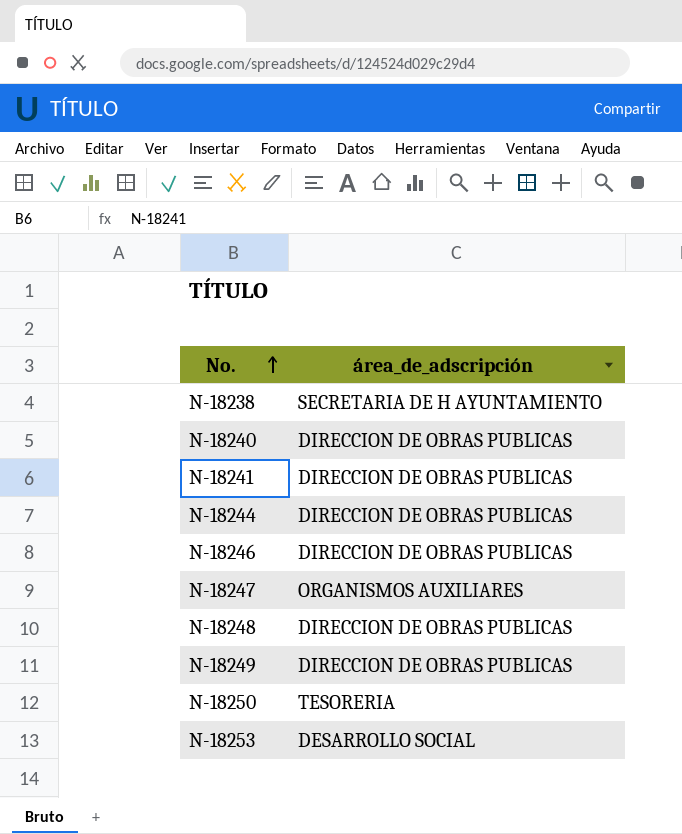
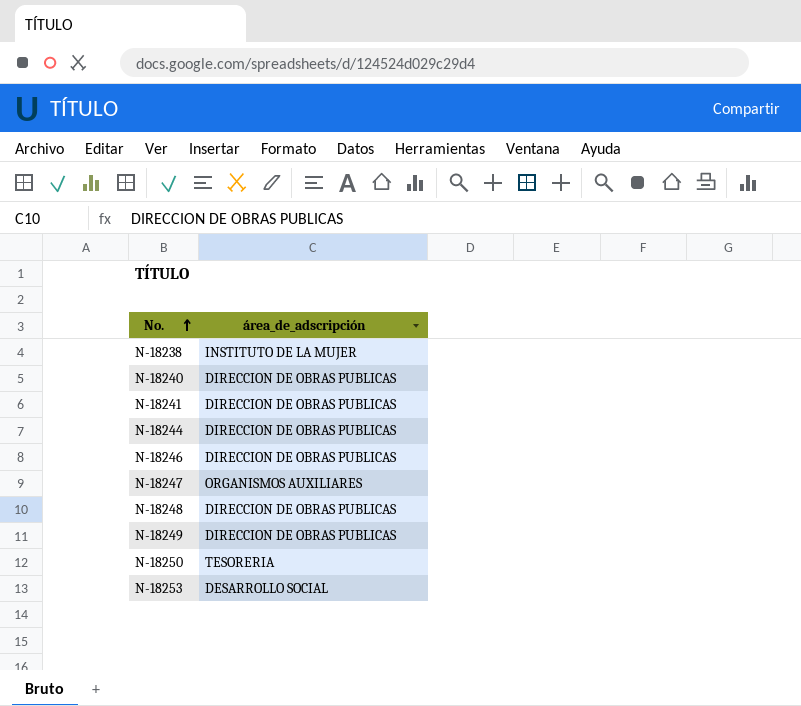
N-18238 | área_de_adscripción: SECRETARIA DE H AYUNTAMIENTO -> INSTITUTO DE LA MUJER

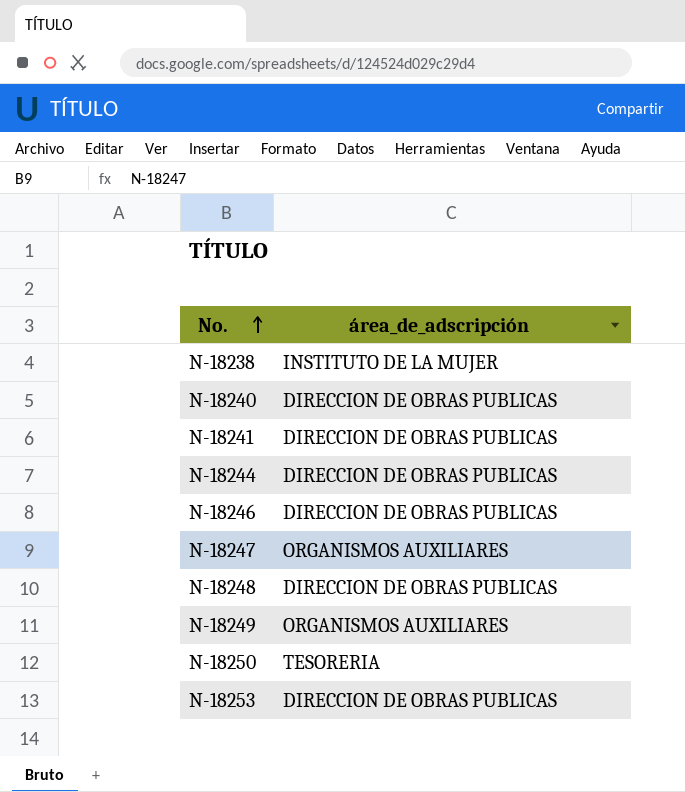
N-18249 | área_de_adscripción: DIRECCION DE OBRAS PUBLICAS -> ORGANISMOS AUXILIARES
N-18253 | área_de_adscripción: DESARROLLO SOCIAL -> DIRECCION DE OBRAS PUBLICAS

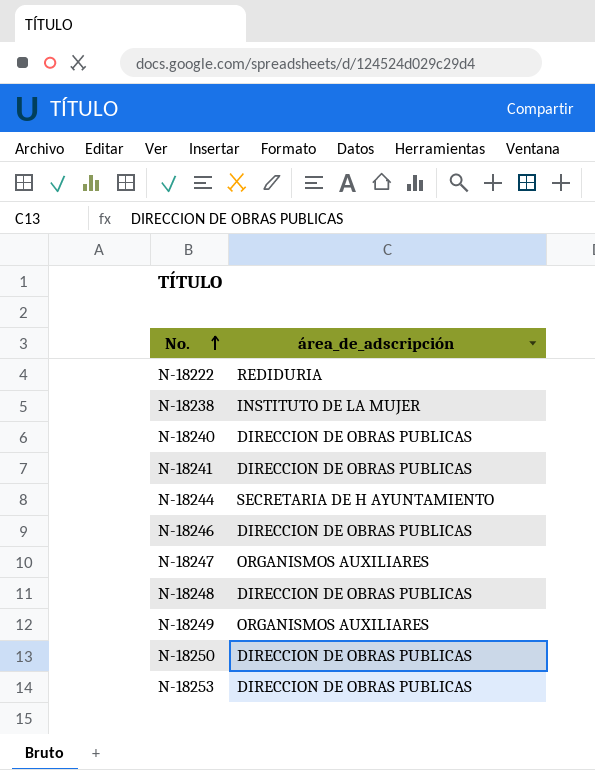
row N-18222: none -> REDIDURIA
N-18244 | área_de_adscripción: DIRECCION DE OBRAS PUBLICAS -> SECRETARIA DE H AYUNTAMIENTO
N-18250 | área_de_adscripción: TESORERIA -> DIRECCION DE OBRAS PUBLICAS

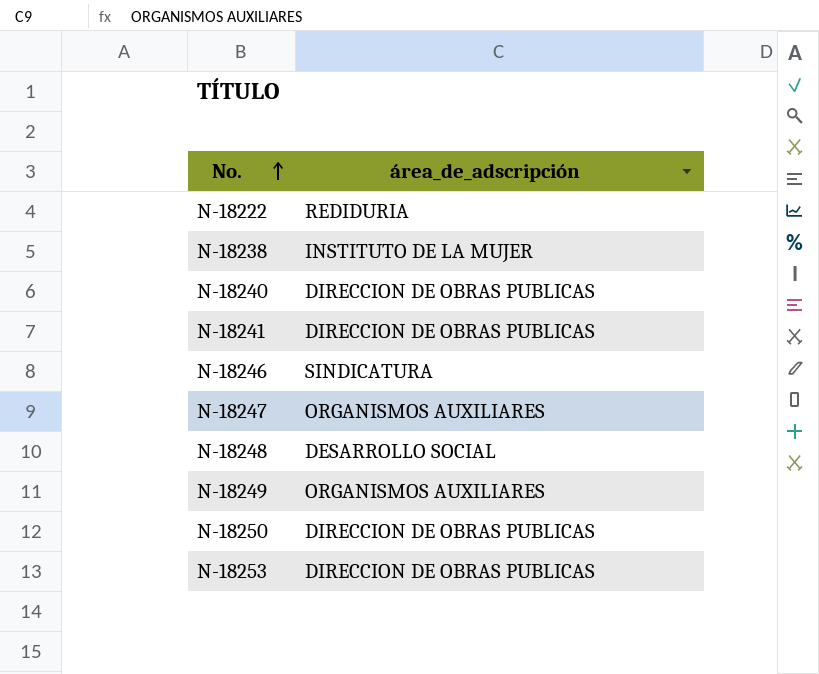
row N-18244: SECRETARIA DE H AYUNTAMIENTO -> none
N-18246 | área_de_adscripción: DIRECCION DE OBRAS PUBLICAS -> SINDICATURA
N-18248 | área_de_adscripción: DIRECCION DE OBRAS PUBLICAS -> DESARROLLO SOCIAL

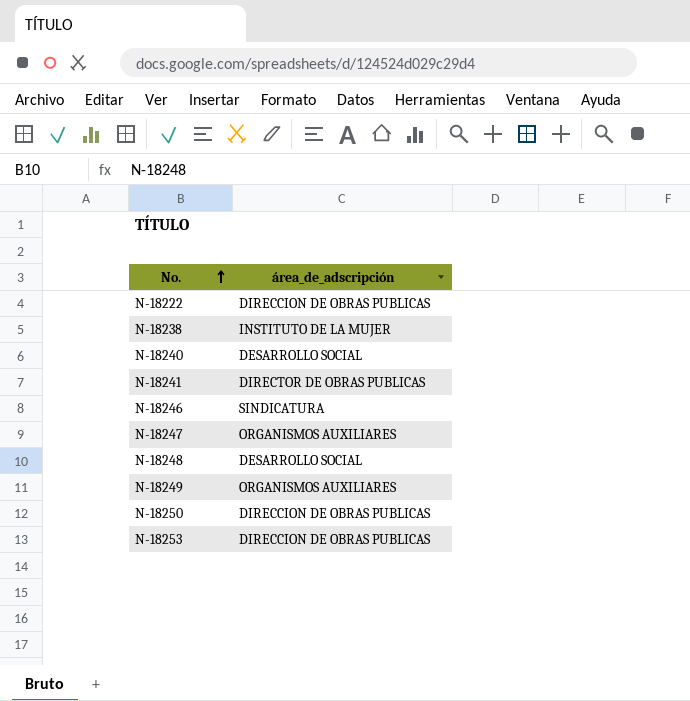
N-18222 | área_de_adscripción: REDIDURIA -> DIRECCION DE OBRAS PUBLICAS
N-18240 | área_de_adscripción: DIRECCION DE OBRAS PUBLICAS -> DESARROLLO SOCIAL
N-18241 | área_de_adscripción: DIRECCION DE OBRAS PUBLICAS -> DIRECTOR DE OBRAS PUBLICAS

